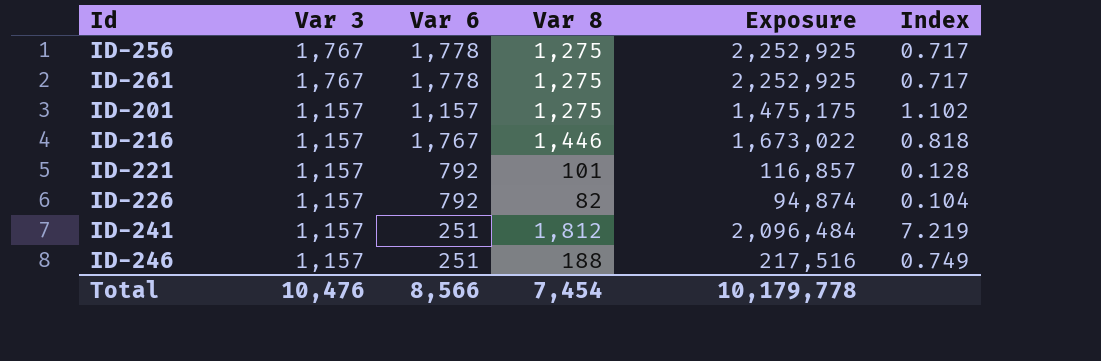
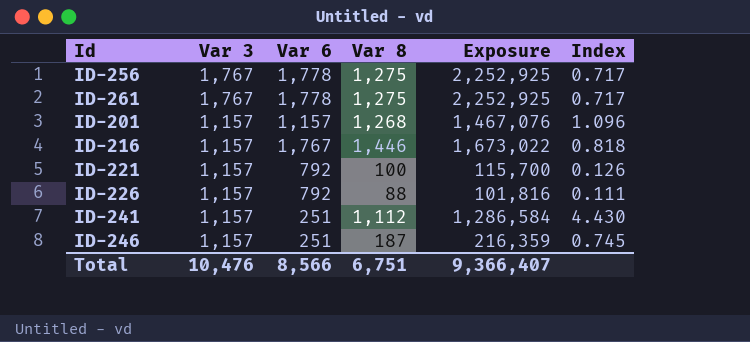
ID-201 | Var 8: 1,275 -> 1,268
ID-201 | Exposure: 1,475,175 -> 1,467,076
ID-201 | Index: 1.102 -> 1.096
ID-221 | Var 8: 101 -> 100
ID-221 | Exposure: 116,857 -> 115,700
ID-221 | Index: 0.128 -> 0.126
ID-226 | Var 8: 82 -> 88
ID-226 | Exposure: 94,874 -> 101,816
ID-226 | Index: 0.104 -> 0.111
ID-241 | Var 8: 1,812 -> 1,112
ID-241 | Exposure: 2,096,484 -> 1,286,584
ID-241 | Index: 7.219 -> 4.430
ID-246 | Var 8: 188 -> 187
ID-246 | Exposure: 217,516 -> 216,359
ID-246 | Index: 0.749 -> 0.745
Total | Var 8: 7,454 -> 6,751
Total | Exposure: 10,179,778 -> 9,366,407

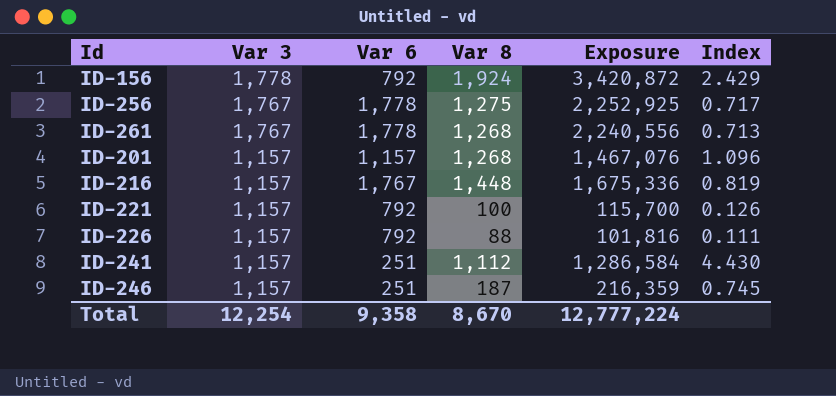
row ID-156: none -> 1,778 | 792 | 1,924 | 3,420,872 | 2.429
ID-261 | Var 8: 1,275 -> 1,268
ID-261 | Exposure: 2,252,925 -> 2,240,556
ID-261 | Index: 0.717 -> 0.713
ID-216 | Var 8: 1,446 -> 1,448
ID-216 | Exposure: 1,673,022 -> 1,675,336
ID-216 | Index: 0.818 -> 0.819
Total | Var 3: 10,476 -> 12,254
Total | Var 6: 8,566 -> 9,358
Total | Var 8: 6,751 -> 8,670
Total | Exposure: 9,366,407 -> 12,777,224

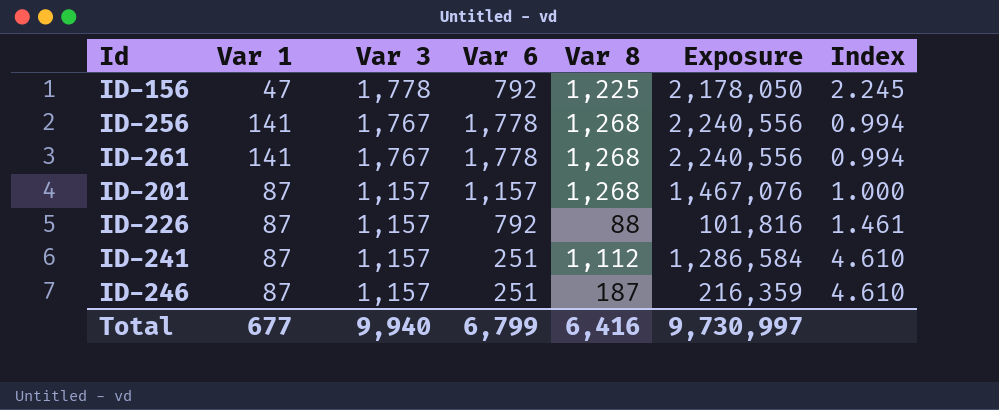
column Var 1 | position: none -> 2
column Index | formula: [Var 8] / [Var 6] -> [Var 3] / [Var 6]
row ID-216: 1,157 | 1,767 | 1,448 | 1,675,336 | 0.819 -> none
row ID-221: 1,157 | 792 | 100 | 115,700 | 0.126 -> none
ID-156 | Var 8: 1,924 -> 1,225
ID-156 | Exposure: 3,420,872 -> 2,178,050
ID-256 | Var 8: 1,275 -> 1,268
ID-256 | Exposure: 2,252,925 -> 2,240,556
Total | Var 3: 12,254 -> 9,940
Total | Var 6: 9,358 -> 6,799
Total | Var 8: 8,670 -> 6,416
Total | Exposure: 12,777,224 -> 9,730,997

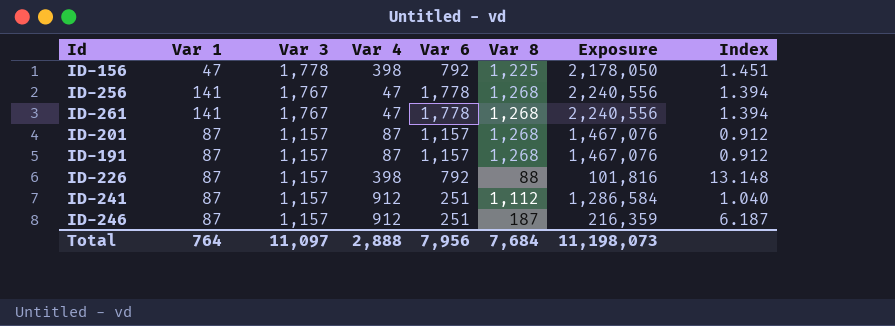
column Var 4 | position: none -> 4
column Index | formula: [Var 3] / [Var 6] -> [Var 3] / [Var 8]
row ID-191: none -> 87 | 1,157 | 87 | 1,157 | 1,268 | 1,467,076 | 0.912
Total | Var 1: 677 -> 764
Total | Var 3: 9,940 -> 11,097
Total | Var 6: 6,799 -> 7,956
Total | Var 8: 6,416 -> 7,684
Total | Exposure: 9,730,997 -> 11,198,073

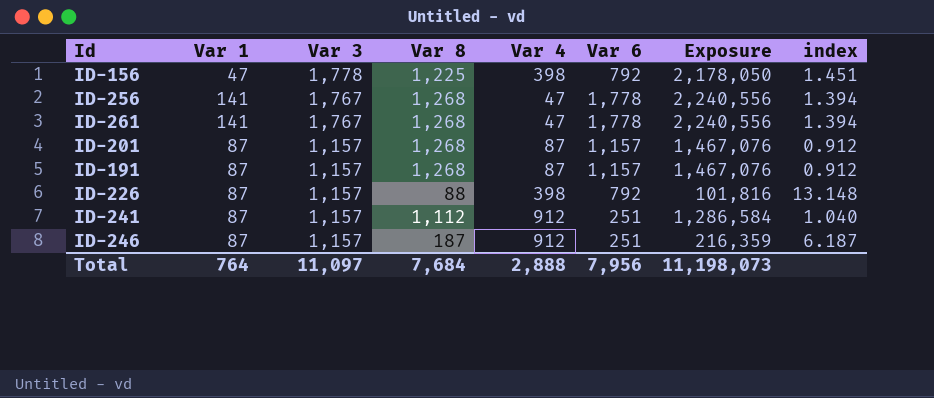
column Var 8 | position: 6 -> 4
column name: Index -> index

